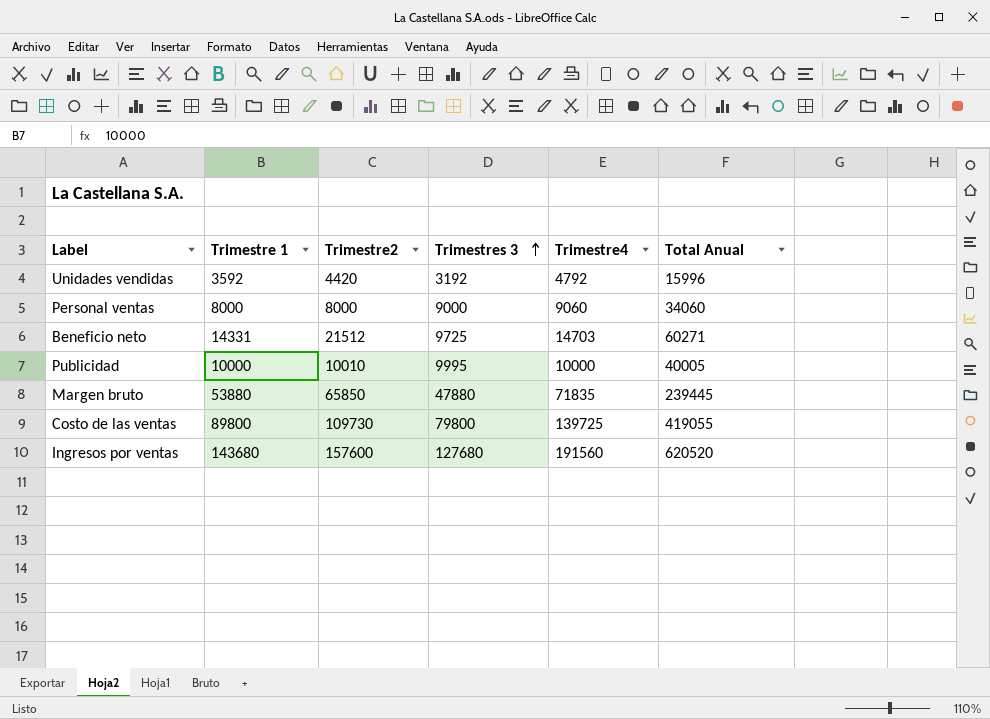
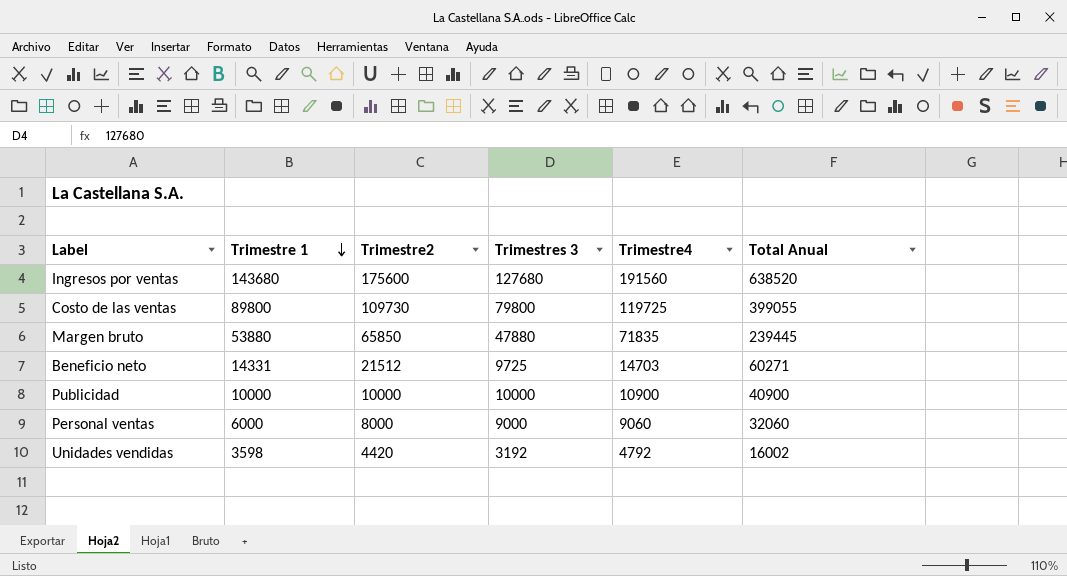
row order: Trimestres 3 ascending -> Trimestre 1 descending
Ingresos por ventas | Trimestre2: 157600 -> 175600
Ingresos por ventas | Total Anual: 620520 -> 638520
Costo de las ventas | Trimestre4: 139725 -> 119725
Costo de las ventas | Total Anual: 419055 -> 399055
Publicidad | Trimestre2: 10010 -> 10000
Publicidad | Trimestres 3: 9995 -> 10000
Publicidad | Trimestre4: 10000 -> 10900
Publicidad | Total Anual: 40005 -> 40900
Personal ventas | Trimestre 1: 8000 -> 6000
Personal ventas | Total Anual: 34060 -> 32060
Unidades vendidas | Trimestre 1: 3592 -> 3598
Unidades vendidas | Total Anual: 15996 -> 16002

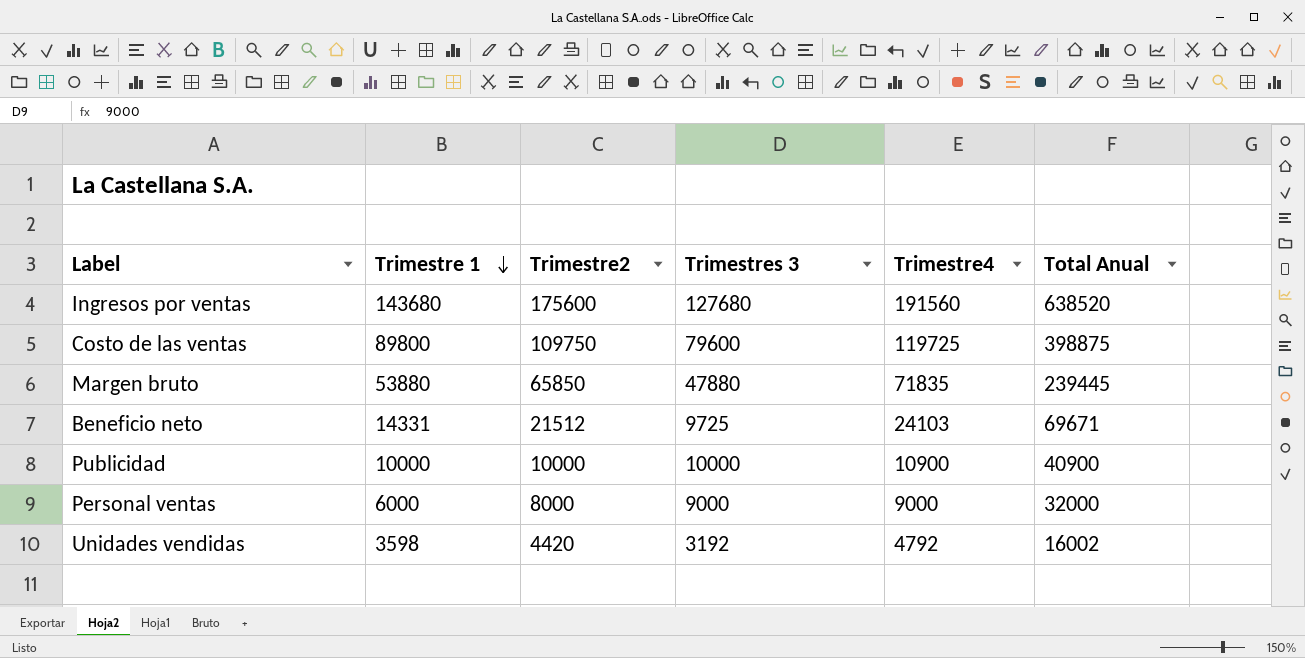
Costo de las ventas | Trimestre2: 109730 -> 109750
Costo de las ventas | Trimestres 3: 79800 -> 79600
Costo de las ventas | Total Anual: 399055 -> 398875
Beneficio neto | Trimestre4: 14703 -> 24103
Beneficio neto | Total Anual: 60271 -> 69671
Personal ventas | Trimestre4: 9060 -> 9000
Personal ventas | Total Anual: 32060 -> 32000

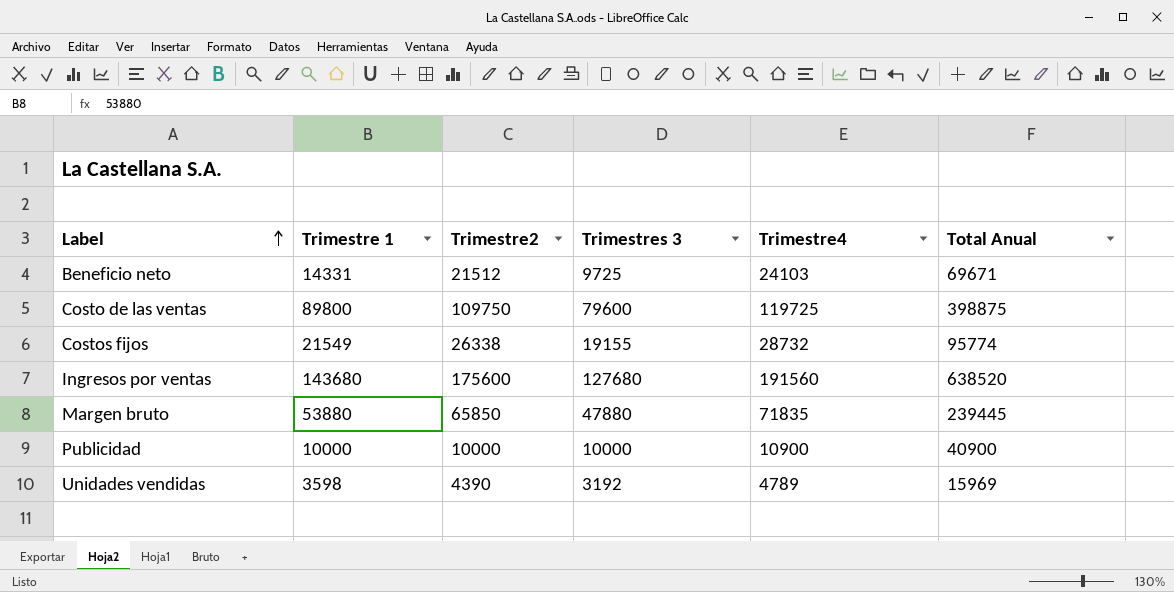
row order: Trimestre 1 descending -> Label ascending
row Personal ventas: 6000 | 8000 | 9000 | 9000 | 32000 -> none
row Costos fijos: none -> 21549 | 26338 | 19155 | 28732 | 95774
Unidades vendidas | Trimestre2: 4420 -> 4390
Unidades vendidas | Trimestre4: 4792 -> 4789
Unidades vendidas | Total Anual: 16002 -> 15969

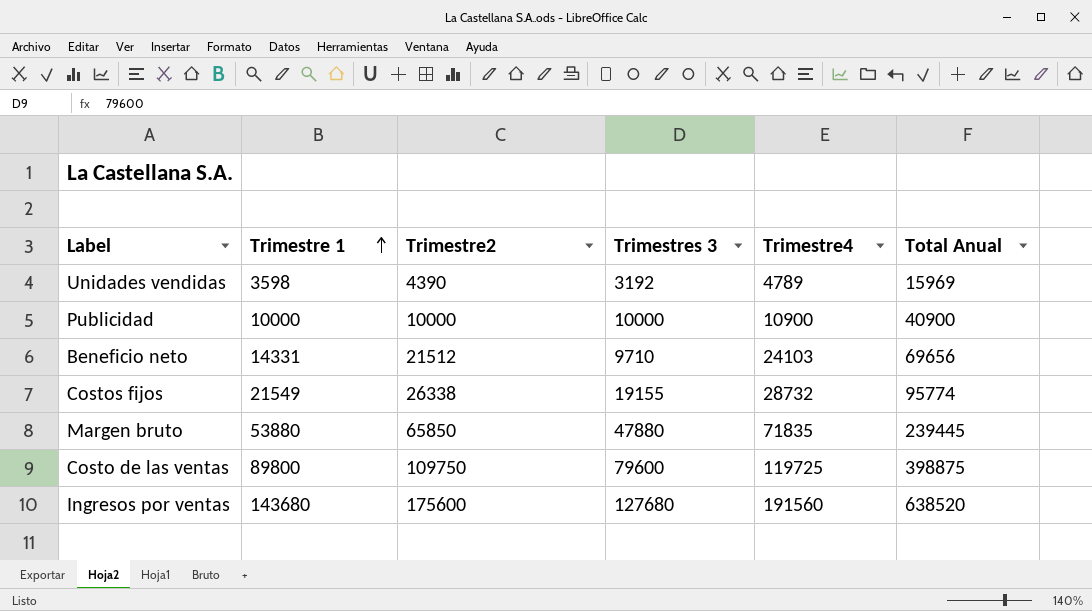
row order: Label ascending -> Trimestre 1 ascending
Beneficio neto | Trimestres 3: 9725 -> 9710
Beneficio neto | Total Anual: 69671 -> 69656

